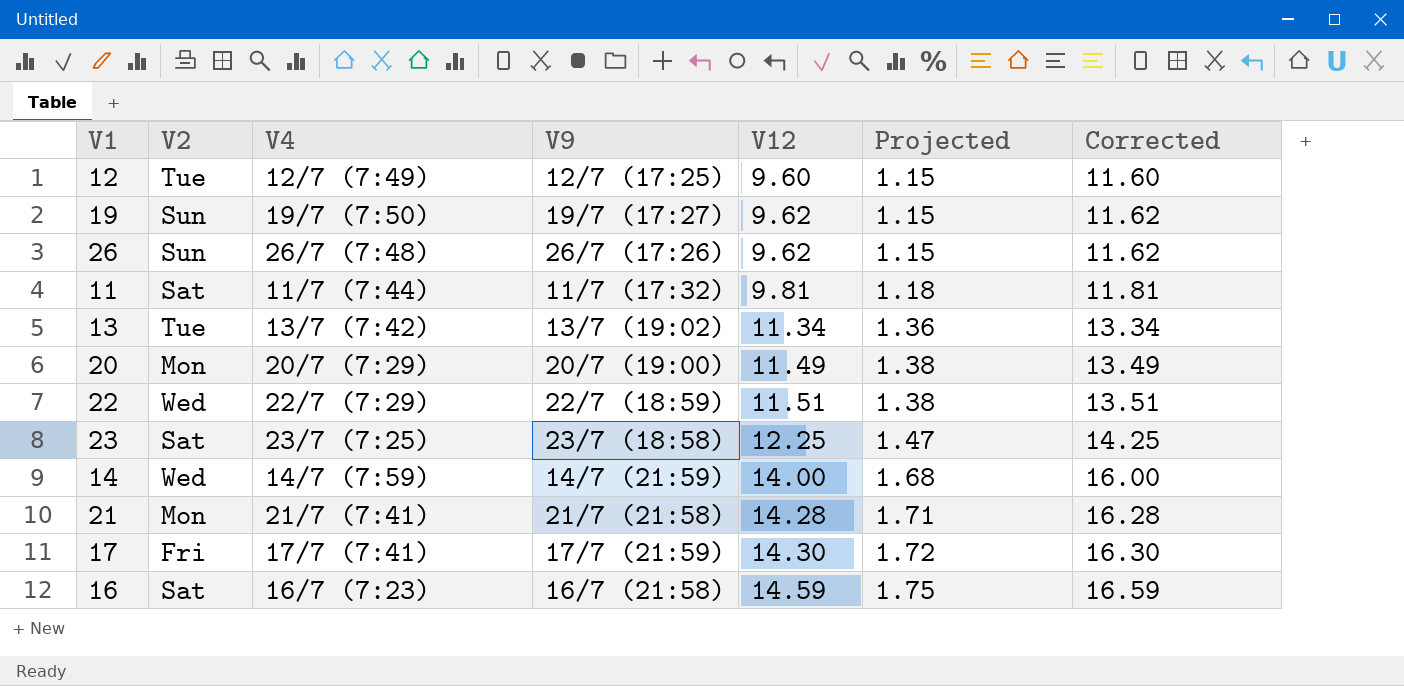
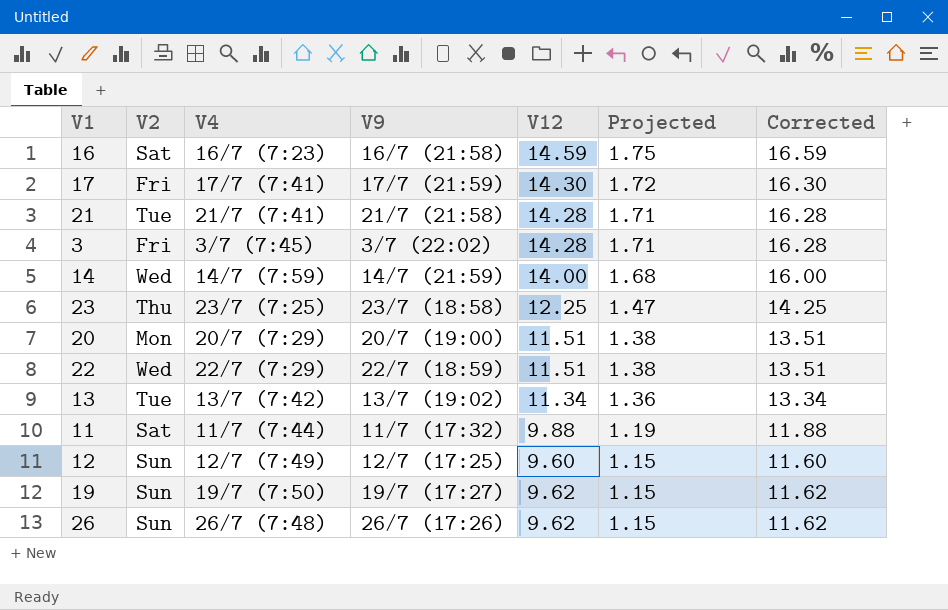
row order: V12 ascending -> Projected descending
21 | V2: Mon -> Tue
row 3: none -> Fri | 3/7 (7:45) | 3/7 (22:02) | 14.28 | 1.71 | 16.28
23 | V2: Sat -> Thu
20 | V12: 11.49 -> 11.51
20 | Corrected: 13.49 -> 13.51
11 | V12: 9.81 -> 9.88
11 | Projected: 1.18 -> 1.19
11 | Corrected: 11.81 -> 11.88
12 | V2: Tue -> Sun

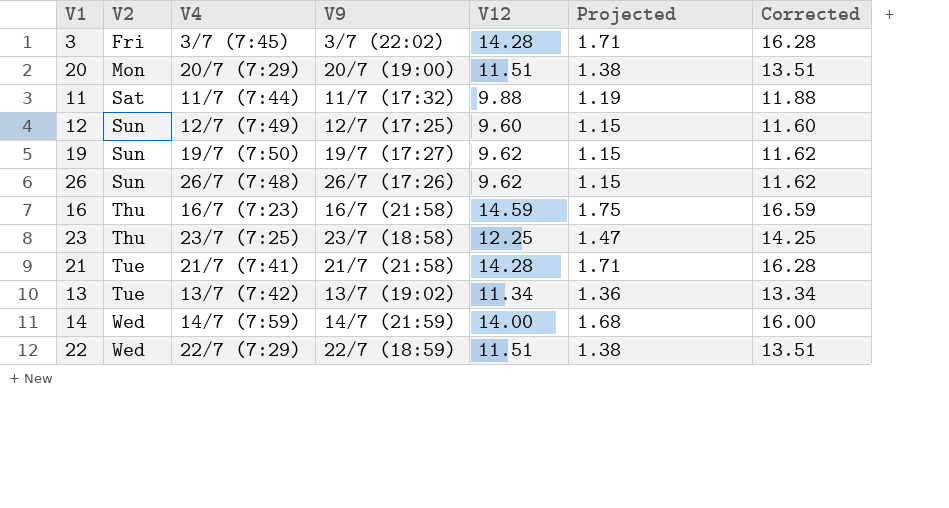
row order: Projected descending -> V2 ascending
row 17: Fri | 17/7 (7:41) | 17/7 (21:59) | 14.30 | 1.72 | 16.30 -> none
16 | V2: Sat -> Thu

